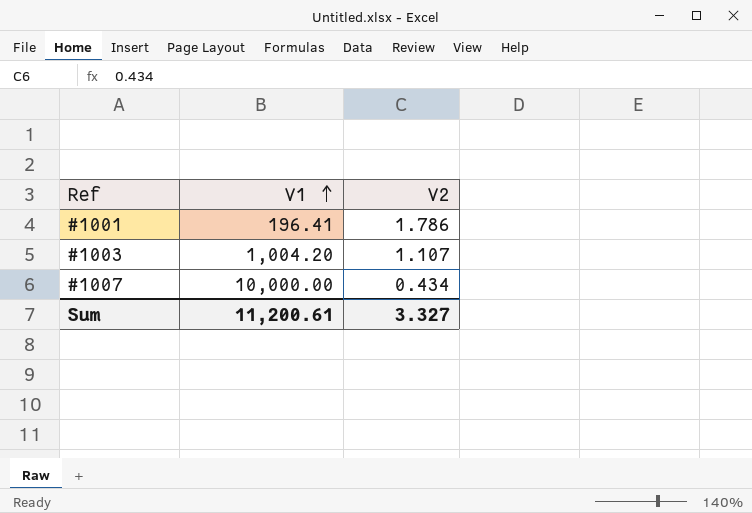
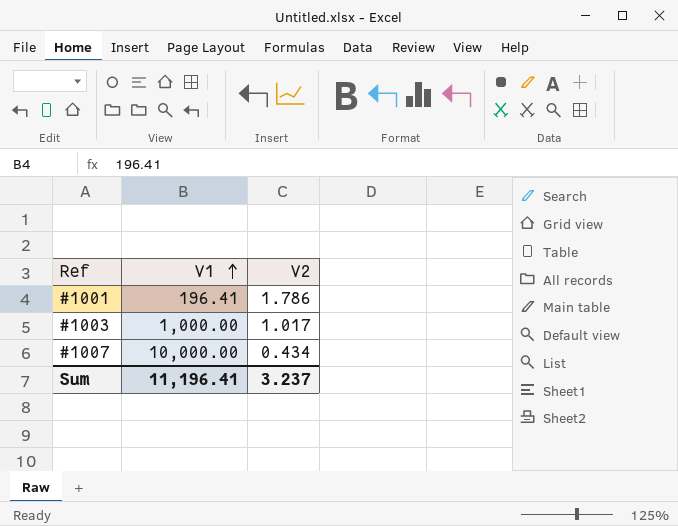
#1003 | V1: 1,004.20 -> 1,000.00
#1003 | V2: 1.107 -> 1.017
Sum | V1: 11,200.61 -> 11,196.41
Sum | V2: 3.327 -> 3.237

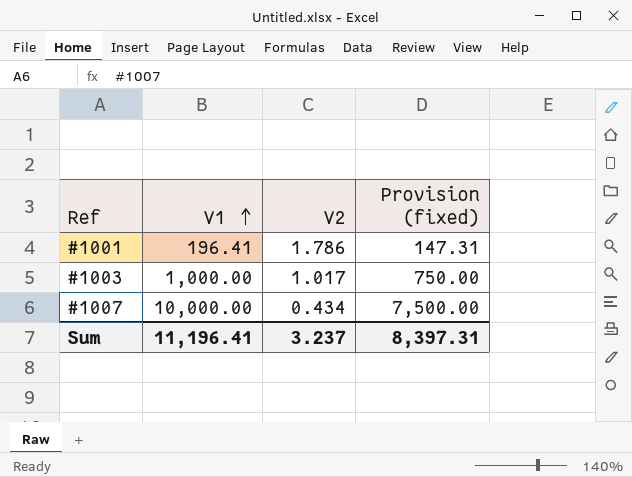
column Provision (fixed) | formula: none -> [V1] * 0.75

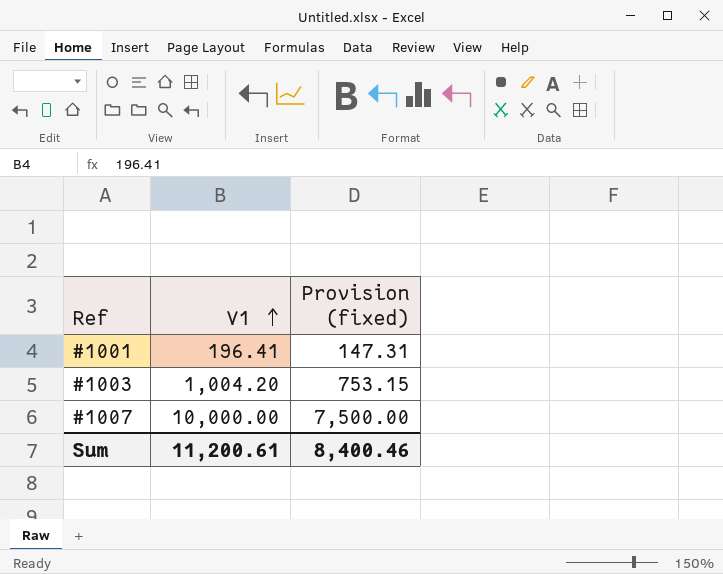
column V2 | position: 3 -> none
#1003 | V1: 1,000.00 -> 1,004.20
#1003 | Provision (fixed): 750.00 -> 753.15
Sum | V1: 11,196.41 -> 11,200.61
Sum | Provision (fixed): 8,397.31 -> 8,400.46

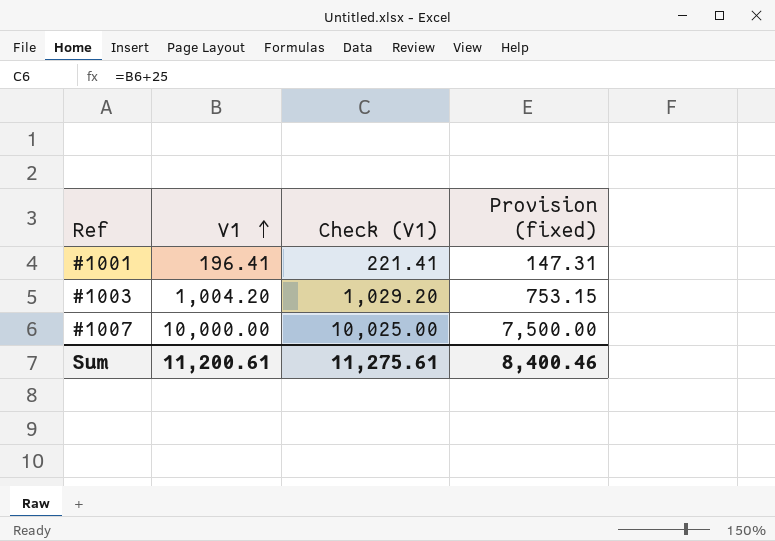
column Check (V1) | formula: none -> [V1] + 25

